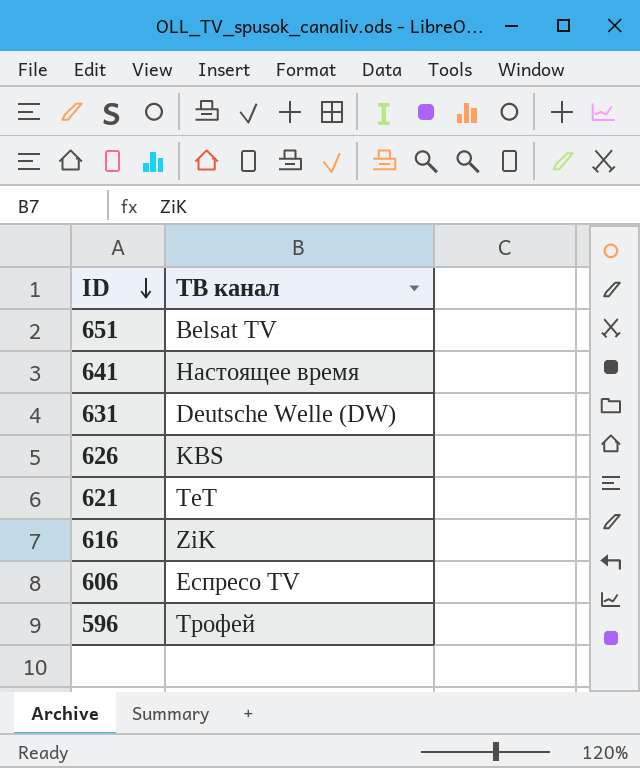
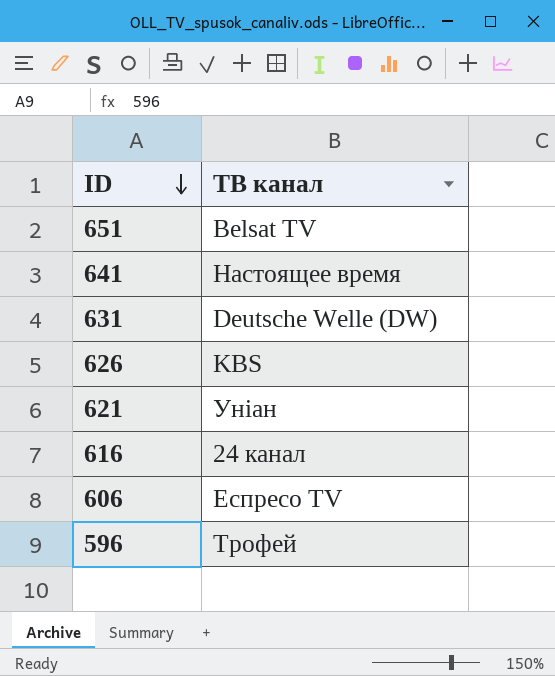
621 | ТВ канал: ТеТ -> Уніан
616 | ТВ канал: ZiK -> 24 канал

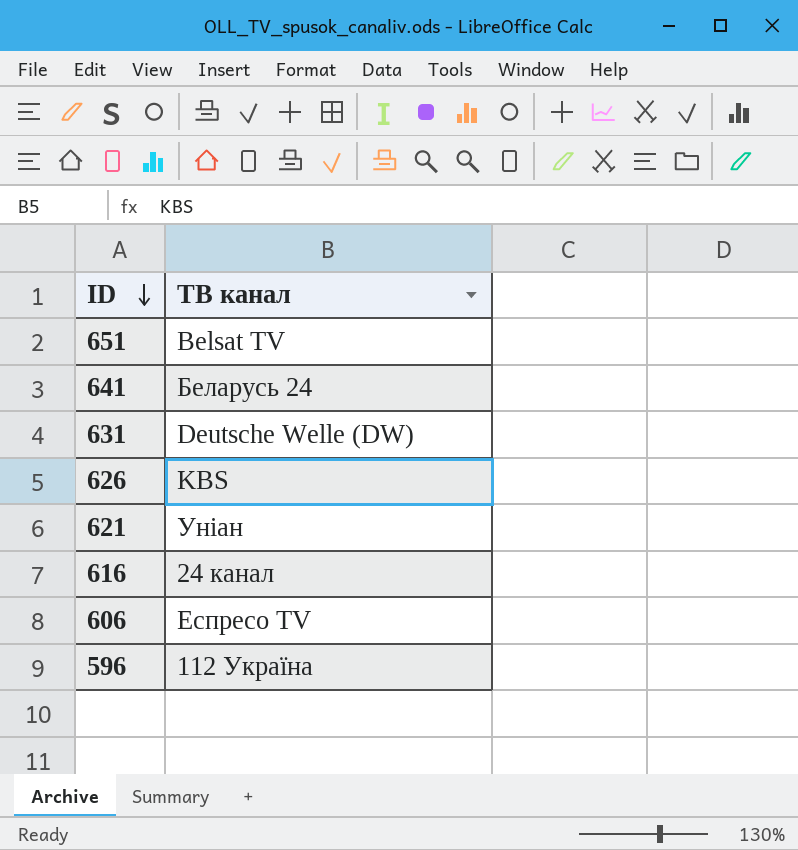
641 | ТВ канал: Настоящее время -> Беларусь 24
596 | ТВ канал: Трофей -> 112 Україна

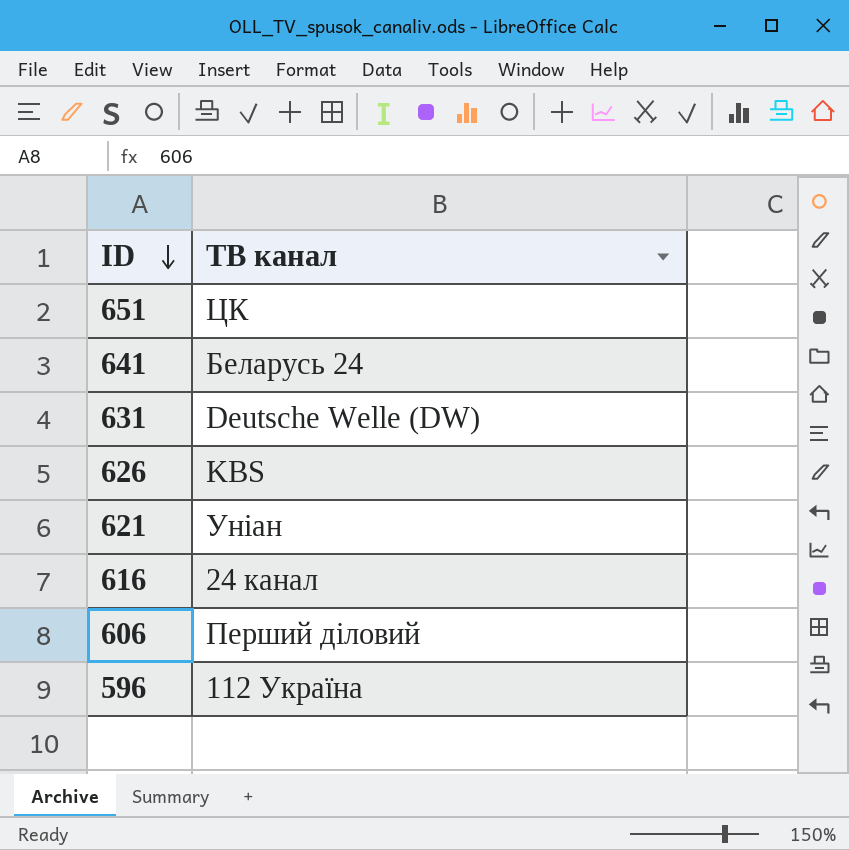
651 | ТВ канал: Belsat TV -> ЦК
606 | ТВ канал: Еспресо TV -> Перший діловий

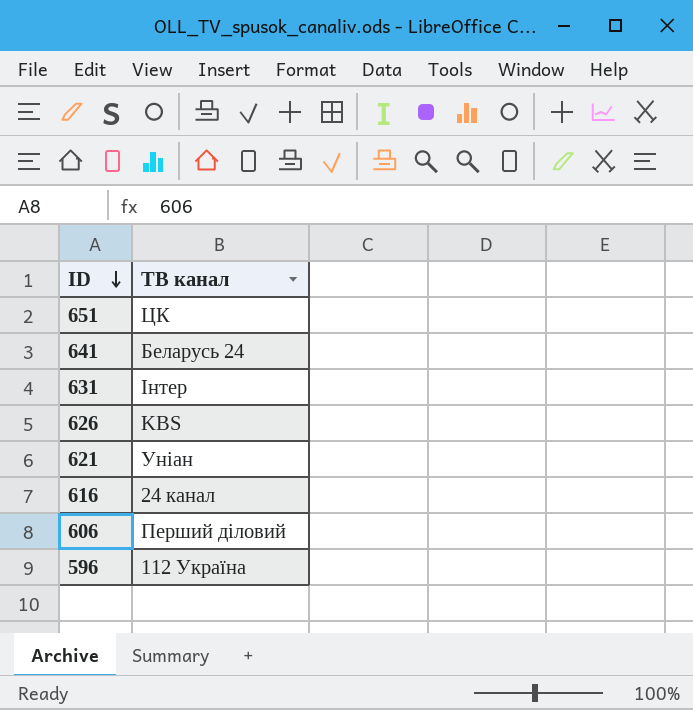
631 | ТВ канал: Deutsche Welle (DW) -> Інтер

